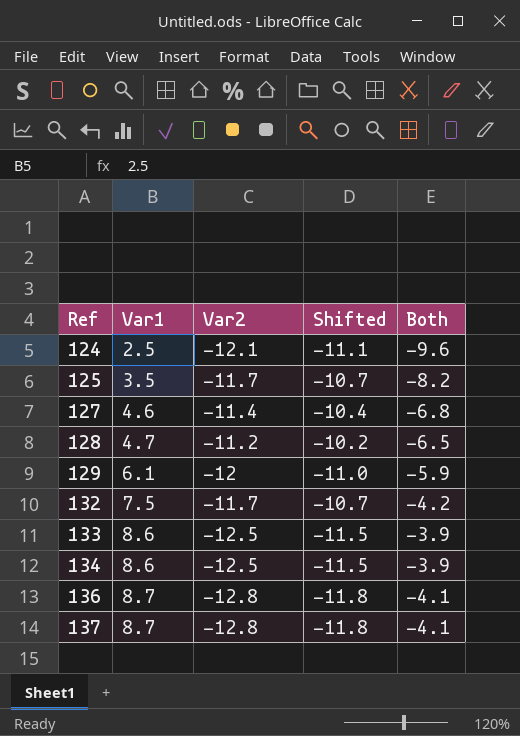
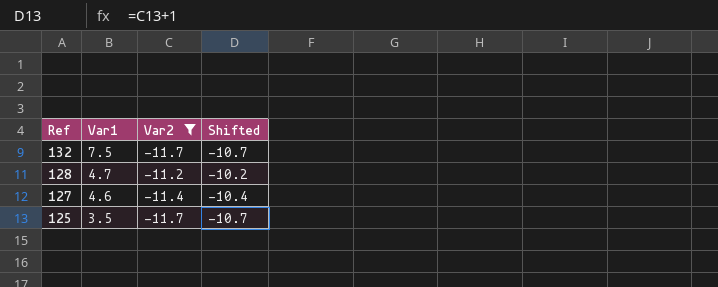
filter: none -> Var2 >= -11.7
row order: Ref ascending -> Ref descending
column Both | formula: [Var1] + [Var2] -> none

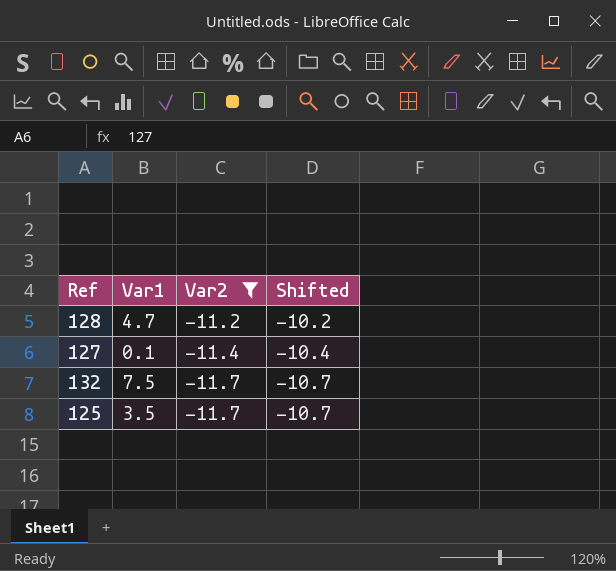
row order: Ref descending -> Var2 descending
127 | Var1: 4.6 -> 0.1

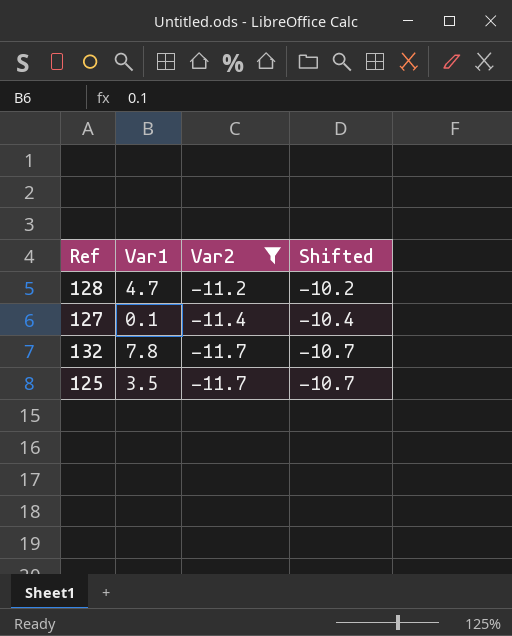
132 | Var1: 7.5 -> 7.8

